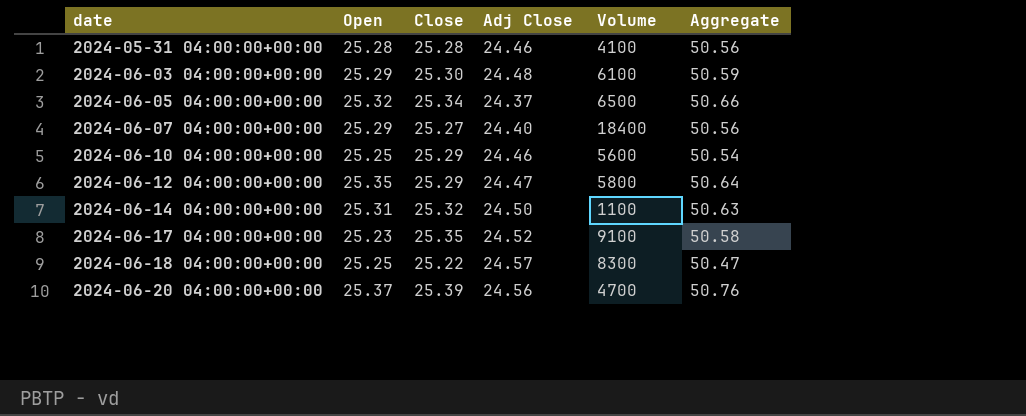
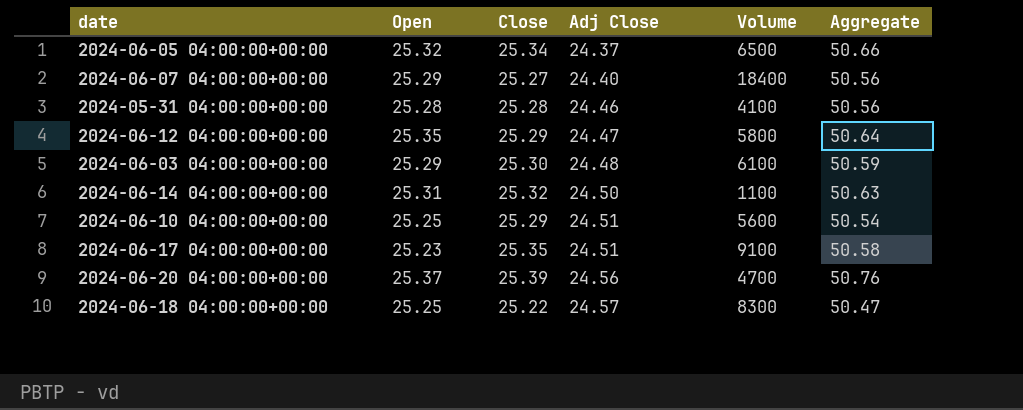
row order: date ascending -> Adj Close ascending
2024-06-10 04:00:00+00:00 | Adj Close: 24.46 -> 24.51
2024-06-17 04:00:00+00:00 | Adj Close: 24.52 -> 24.51

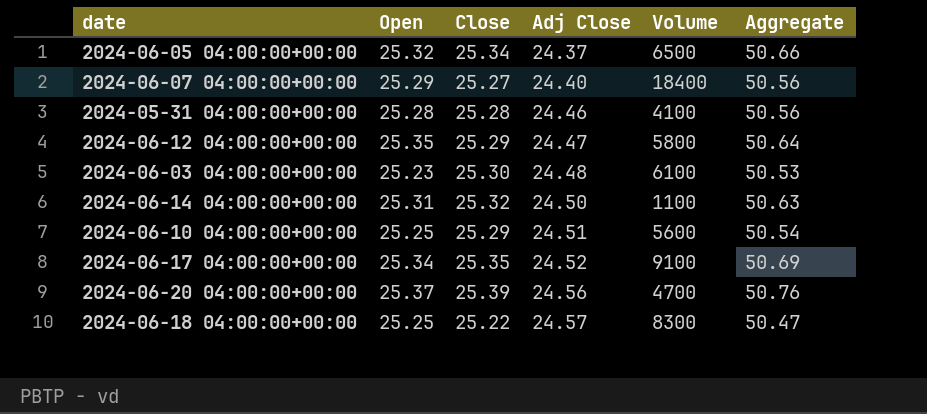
2024-06-03 04:00:00+00:00 | Open: 25.29 -> 25.23
2024-06-03 04:00:00+00:00 | Aggregate: 50.59 -> 50.53
2024-06-17 04:00:00+00:00 | Open: 25.23 -> 25.34
2024-06-17 04:00:00+00:00 | Adj Close: 24.51 -> 24.52
2024-06-17 04:00:00+00:00 | Aggregate: 50.58 -> 50.69

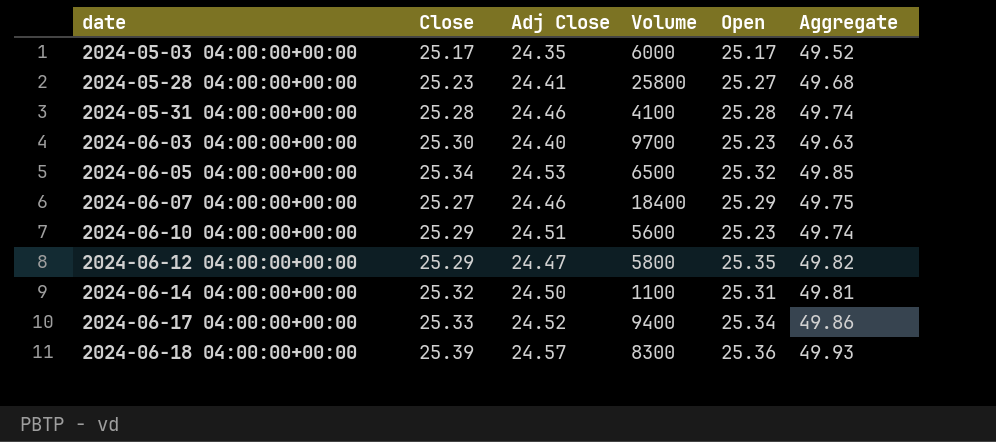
row order: Adj Close ascending -> date ascending
column Open | position: 2 -> 5
column Aggregate | formula: [Open] + [Close] -> [Adj Close] + [Open]
row 2024-06-20 04:00:00+00:00: 25.37 | 25.39 | 24.56 | 4700 | 50.76 -> none
row 2024-05-03 04:00:00+00:00: none -> 25.17 | 24.35 | 6000 | 25.17 | 49.52
row 2024-05-28 04:00:00+00:00: none -> 25.23 | 24.41 | 25800 | 25.27 | 49.68
2024-06-03 04:00:00+00:00 | Adj Close: 24.48 -> 24.40
2024-06-03 04:00:00+00:00 | Volume: 6100 -> 9700
2024-06-05 04:00:00+00:00 | Adj Close: 24.37 -> 24.53
2024-06-07 04:00:00+00:00 | Adj Close: 24.40 -> 24.46
2024-06-10 04:00:00+00:00 | Open: 25.25 -> 25.23
2024-06-17 04:00:00+00:00 | Close: 25.35 -> 25.33
2024-06-17 04:00:00+00:00 | Volume: 9100 -> 9400
2024-06-18 04:00:00+00:00 | Close: 25.22 -> 25.39
2024-06-18 04:00:00+00:00 | Open: 25.25 -> 25.36

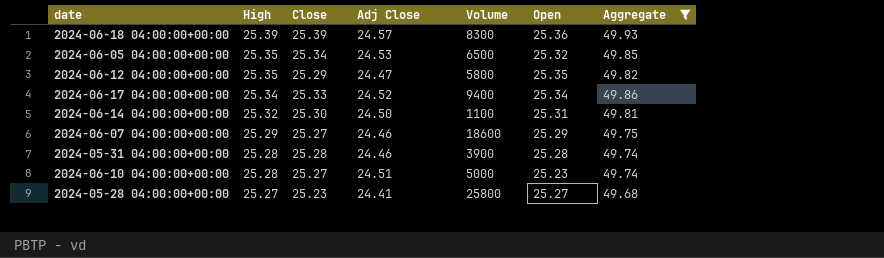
filter: none -> Aggregate >= 49.68
row order: date ascending -> High descending
column High | position: none -> 2
2024-06-14 04:00:00+00:00 | Close: 25.32 -> 25.30
2024-06-07 04:00:00+00:00 | Volume: 18400 -> 18600
2024-05-31 04:00:00+00:00 | Volume: 4100 -> 3900
2024-06-10 04:00:00+00:00 | Close: 25.29 -> 25.27
2024-06-10 04:00:00+00:00 | Volume: 5600 -> 5000

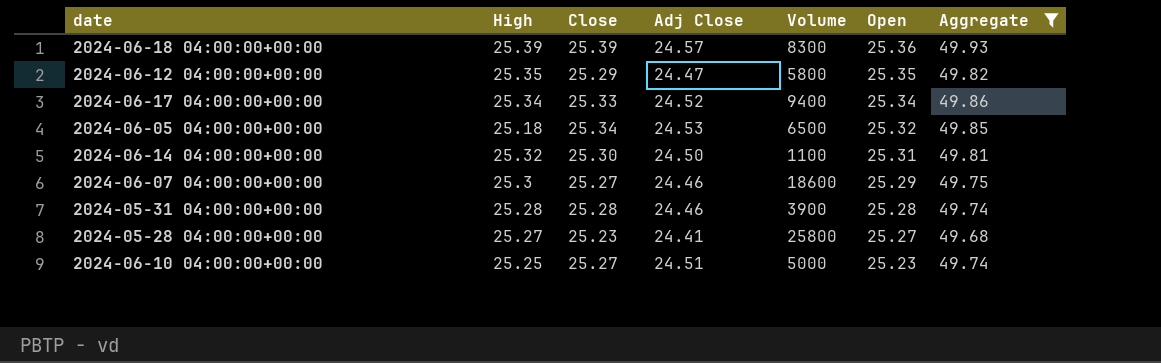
row order: High descending -> Open descending
2024-06-05 04:00:00+00:00 | High: 25.35 -> 25.18
2024-06-07 04:00:00+00:00 | High: 25.29 -> 25.3
2024-06-10 04:00:00+00:00 | High: 25.28 -> 25.25

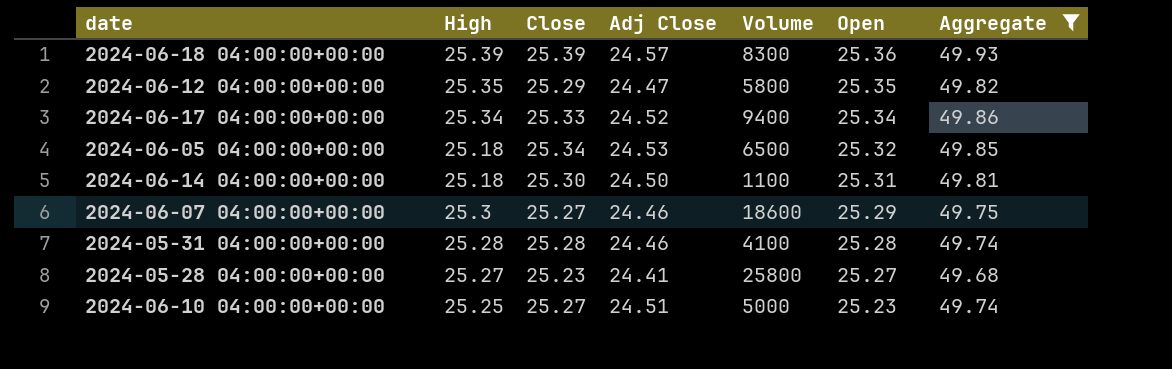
2024-06-14 04:00:00+00:00 | High: 25.32 -> 25.18
2024-05-31 04:00:00+00:00 | Volume: 3900 -> 4100

